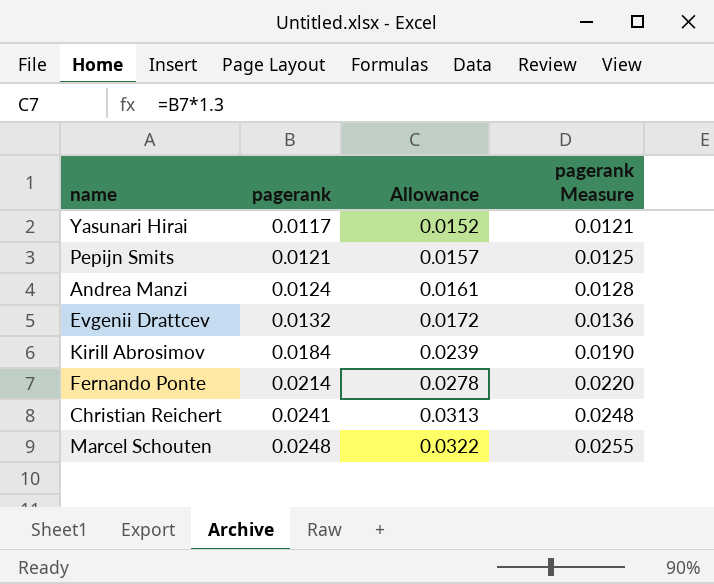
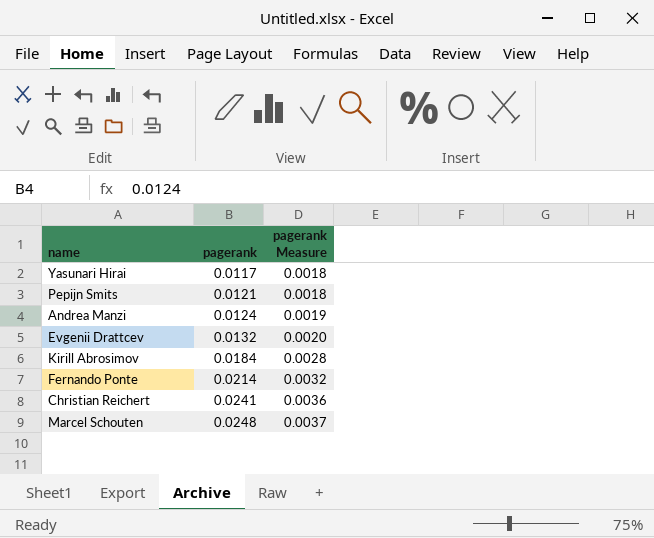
column Allowance | formula: [pagerank] * 1.3 -> none
column pagerank Measure | formula: [pagerank] * 1.03 -> [pagerank] * 0.15

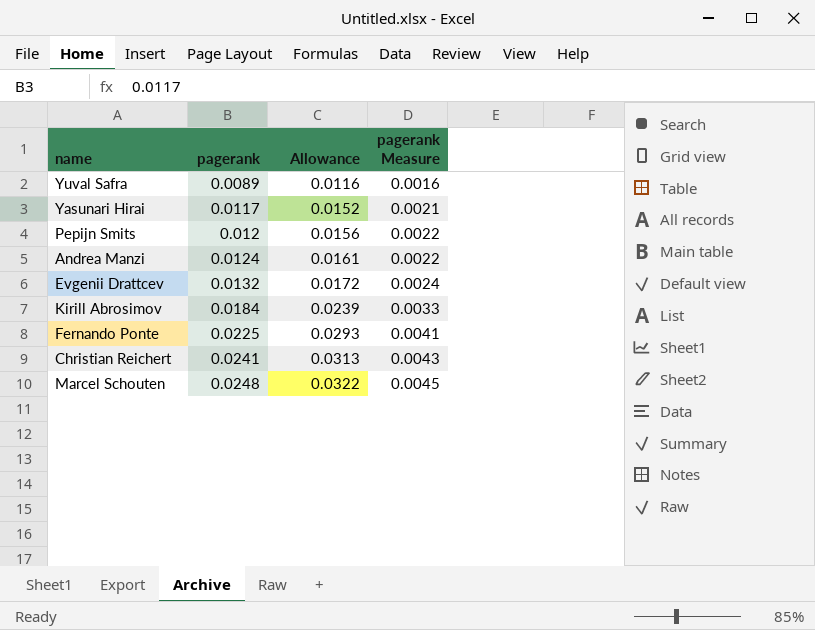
column Allowance | formula: none -> [pagerank] * 1.3
column pagerank Measure | formula: [pagerank] * 0.15 -> [pagerank] * 0.18
row Yuval Safra: none -> 0.0089 | 0.0116 | 0.0016
Pepijn Smits | pagerank: 0.0121 -> 0.012
Fernando Ponte | pagerank: 0.0214 -> 0.0225

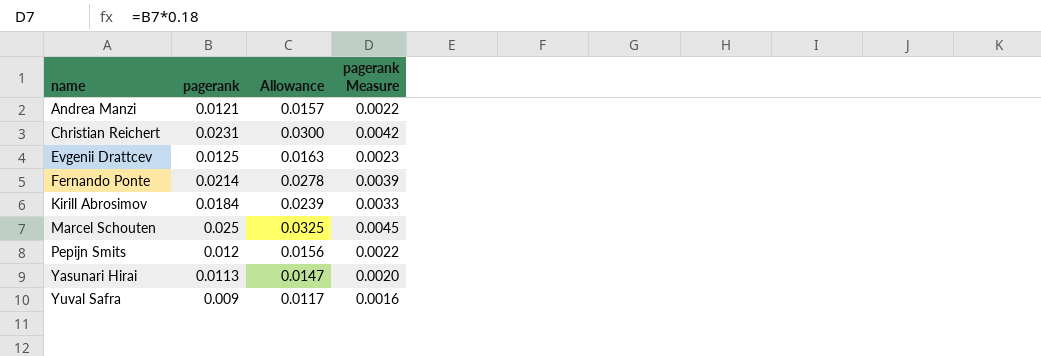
row order: pagerank ascending -> name ascending
Andrea Manzi | pagerank: 0.0124 -> 0.0121
Andrea Manzi | Allowance: 0.0161 -> 0.0157
Christian Reichert | pagerank: 0.0241 -> 0.0231
Christian Reichert | Allowance: 0.0313 -> 0.0300
Christian Reichert | pagerank Measure: 0.0043 -> 0.0042
Evgenii Drattcev | pagerank: 0.0132 -> 0.0125
Evgenii Drattcev | Allowance: 0.0172 -> 0.0163
Evgenii Drattcev | pagerank Measure: 0.0024 -> 0.0023
Fernando Ponte | pagerank: 0.0225 -> 0.0214
Fernando Ponte | Allowance: 0.0293 -> 0.0278
Fernando Ponte | pagerank Measure: 0.0041 -> 0.0039
Marcel Schouten | pagerank: 0.0248 -> 0.025
Marcel Schouten | Allowance: 0.0322 -> 0.0325
Yasunari Hirai | pagerank: 0.0117 -> 0.0113
Yasunari Hirai | Allowance: 0.0152 -> 0.0147
Yasunari Hirai | pagerank Measure: 0.0021 -> 0.0020
Yuval Safra | pagerank: 0.0089 -> 0.009
Yuval Safra | Allowance: 0.0116 -> 0.0117

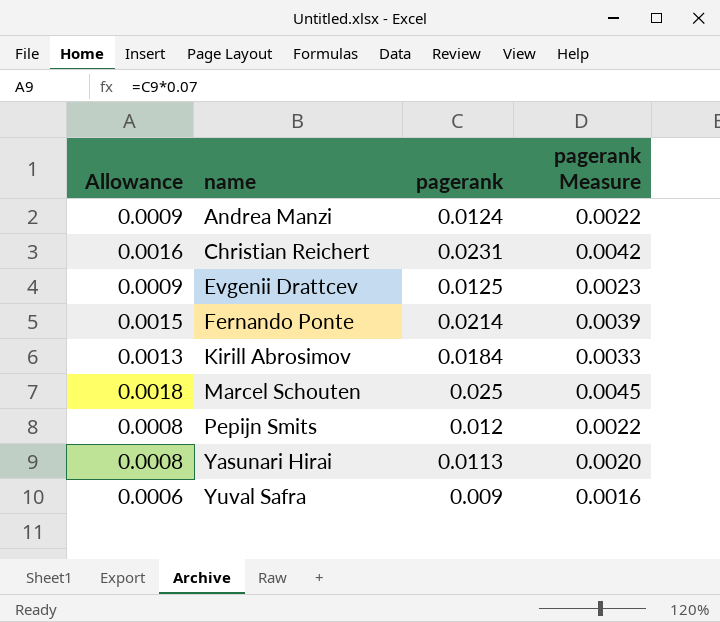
column Allowance | formula: [pagerank] * 1.3 -> [pagerank] * 0.07
column Allowance | position: 3 -> 1
Andrea Manzi | pagerank: 0.0121 -> 0.0124

